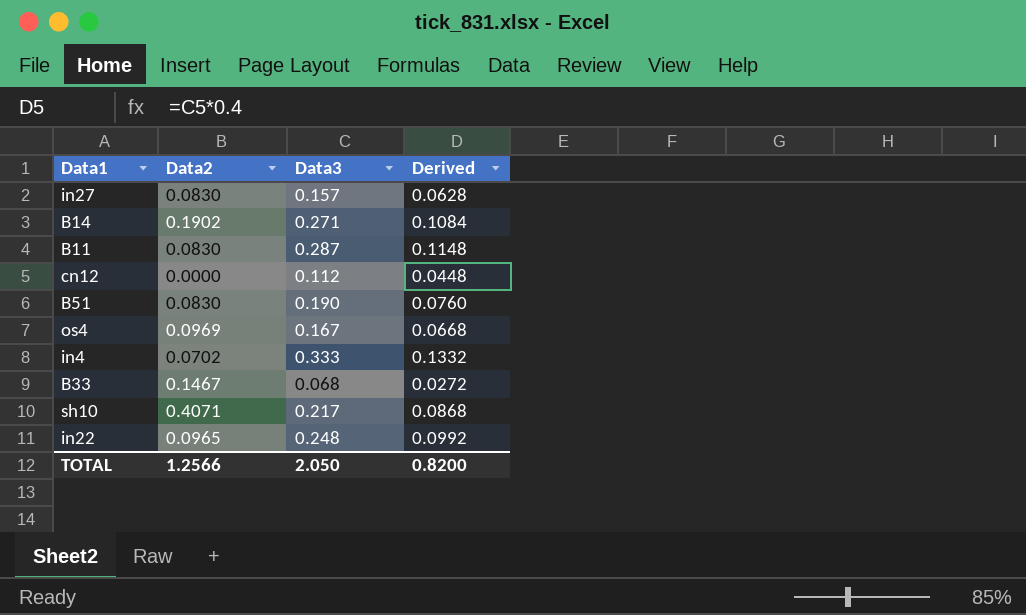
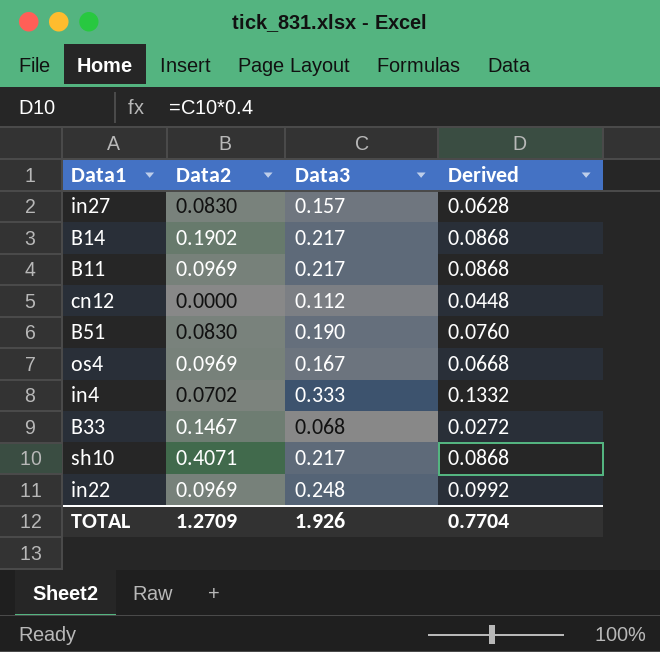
B14 | Data3: 0.271 -> 0.217
B14 | Derived: 0.1084 -> 0.0868
B11 | Data2: 0.0830 -> 0.0969
B11 | Data3: 0.287 -> 0.217
B11 | Derived: 0.1148 -> 0.0868
in22 | Data2: 0.0965 -> 0.0969
TOTAL | Data2: 1.2566 -> 1.2709
TOTAL | Data3: 2.050 -> 1.926
TOTAL | Derived: 0.8200 -> 0.7704

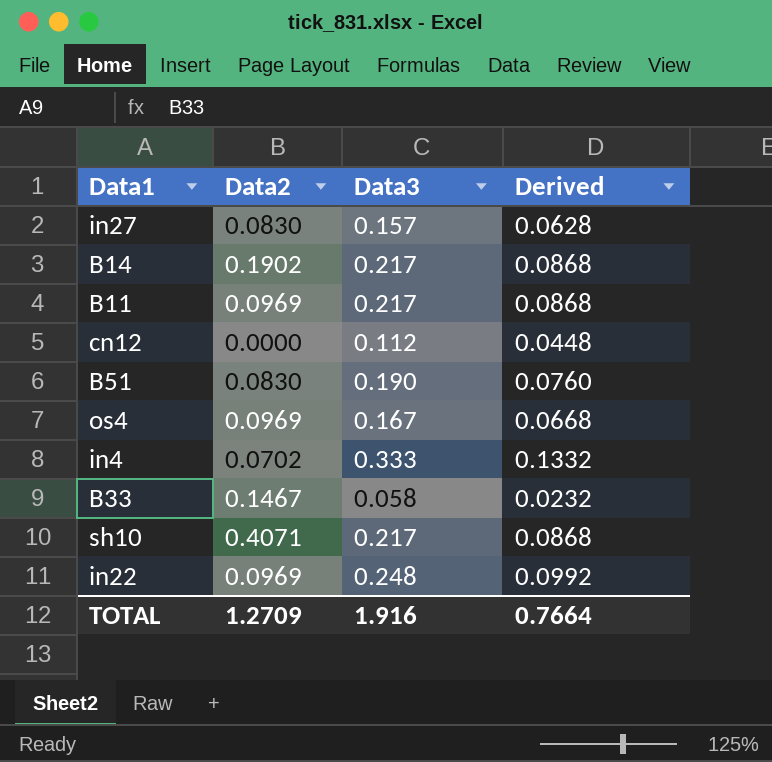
B33 | Data3: 0.068 -> 0.058
B33 | Derived: 0.0272 -> 0.0232
TOTAL | Data3: 1.926 -> 1.916
TOTAL | Derived: 0.7704 -> 0.7664

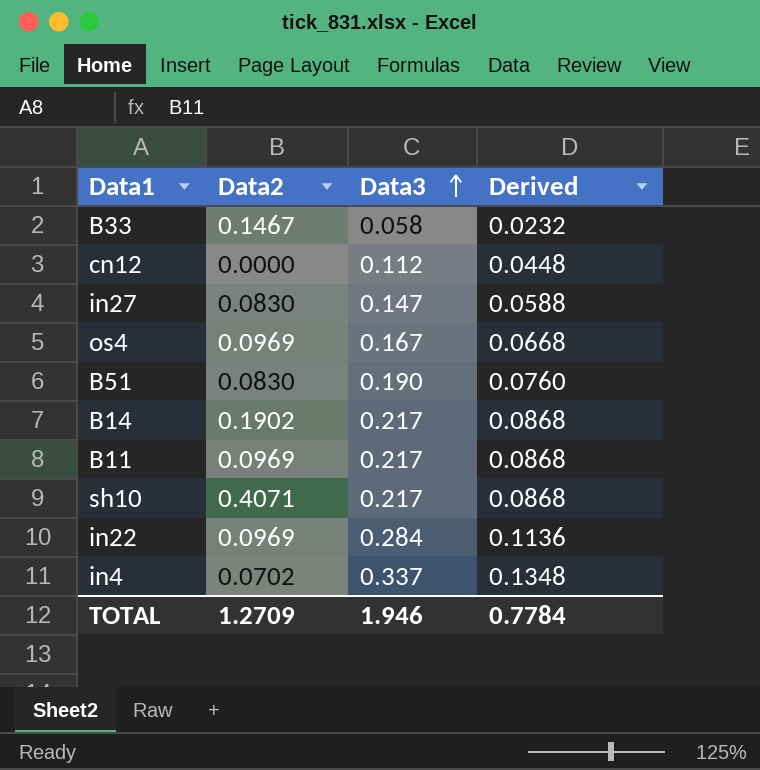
row order: none -> Data3 ascending
in27 | Data3: 0.157 -> 0.147
in27 | Derived: 0.0628 -> 0.0588
in22 | Data3: 0.248 -> 0.284
in22 | Derived: 0.0992 -> 0.1136
in4 | Data3: 0.333 -> 0.337
in4 | Derived: 0.1332 -> 0.1348
TOTAL | Data3: 1.916 -> 1.946
TOTAL | Derived: 0.7664 -> 0.7784

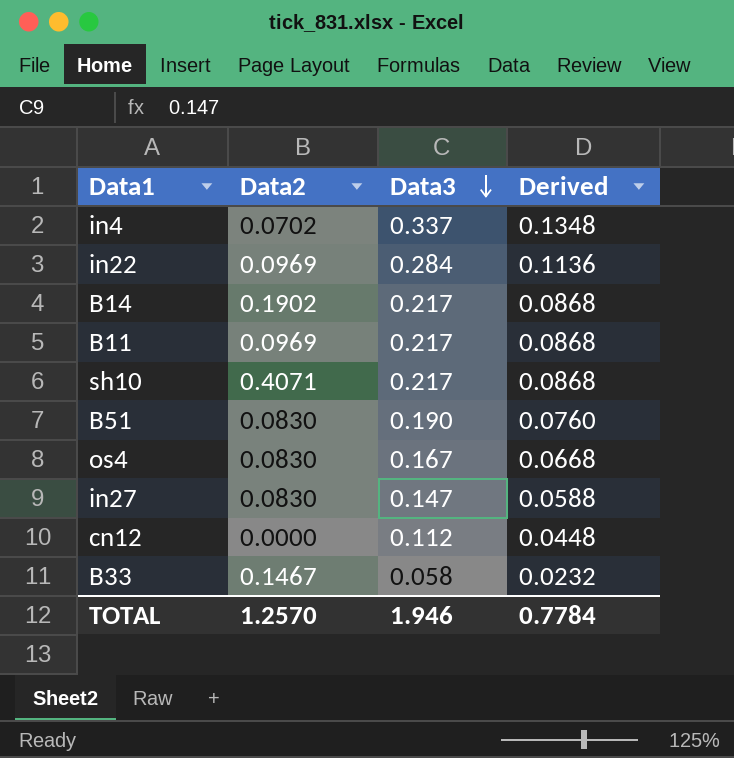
row order: Data3 ascending -> Data3 descending
os4 | Data2: 0.0969 -> 0.0830
TOTAL | Data2: 1.2709 -> 1.2570

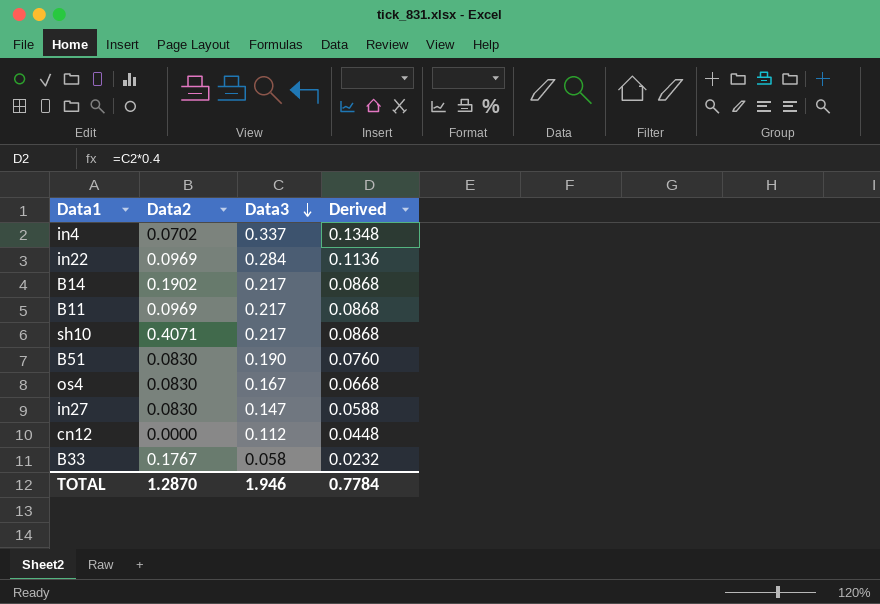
B33 | Data2: 0.1467 -> 0.1767
TOTAL | Data2: 1.2570 -> 1.2870

